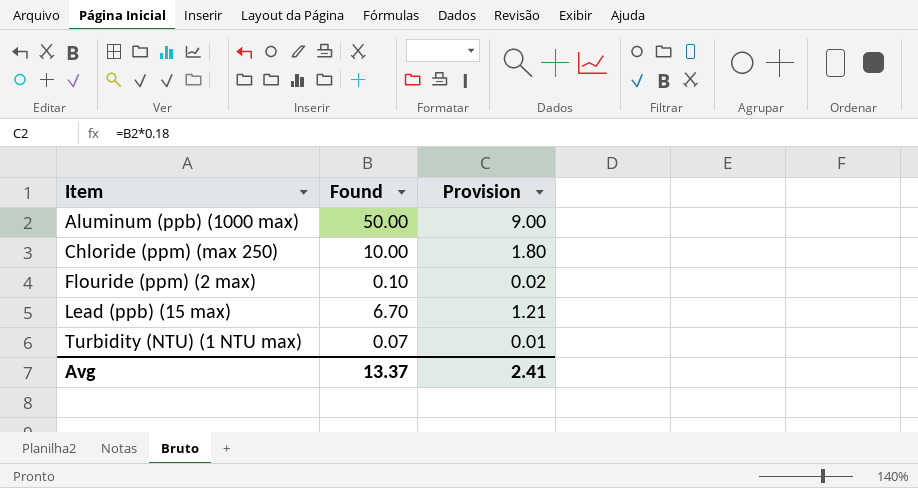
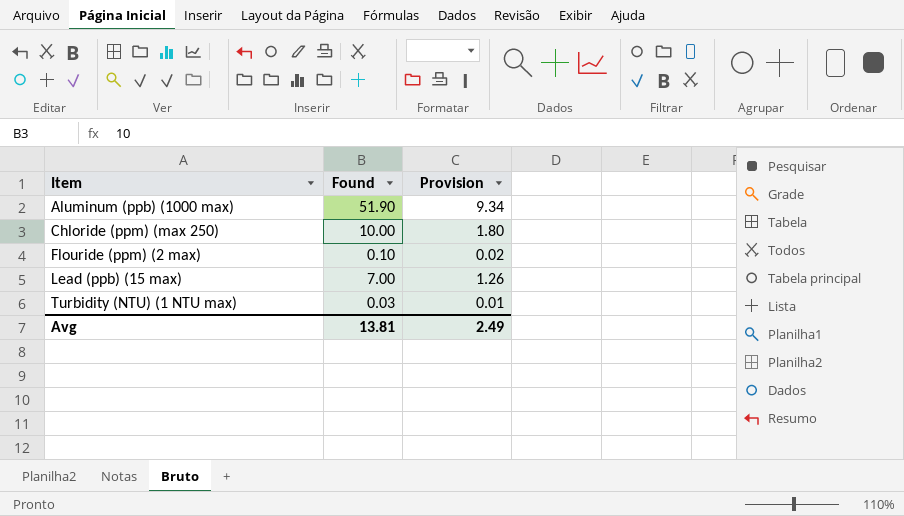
Aluminum (ppb) (1000 max) | Found: 50.00 -> 51.90
Aluminum (ppb) (1000 max) | Provision: 9.00 -> 9.34
Lead (ppb) (15 max) | Found: 6.70 -> 7.00
Lead (ppb) (15 max) | Provision: 1.21 -> 1.26
Turbidity (NTU) (1 NTU max) | Found: 0.07 -> 0.03
Avg | Found: 13.37 -> 13.81
Avg | Provision: 2.41 -> 2.49

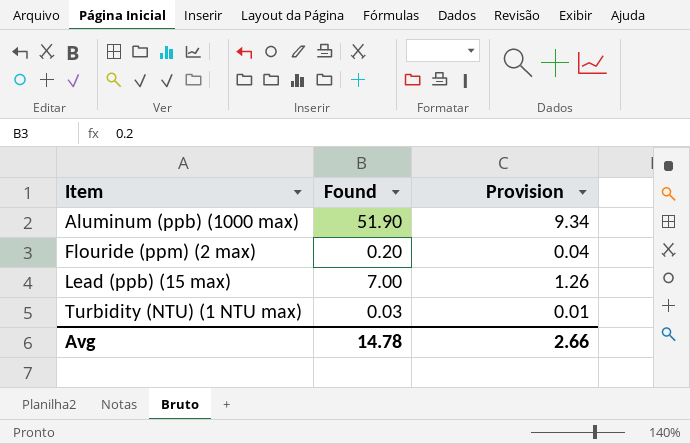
row Chloride (ppm) (max 250): 10.00 | 1.80 -> none
Flouride (ppm) (2 max) | Found: 0.10 -> 0.20
Flouride (ppm) (2 max) | Provision: 0.02 -> 0.04
Avg | Found: 13.81 -> 14.78
Avg | Provision: 2.49 -> 2.66

